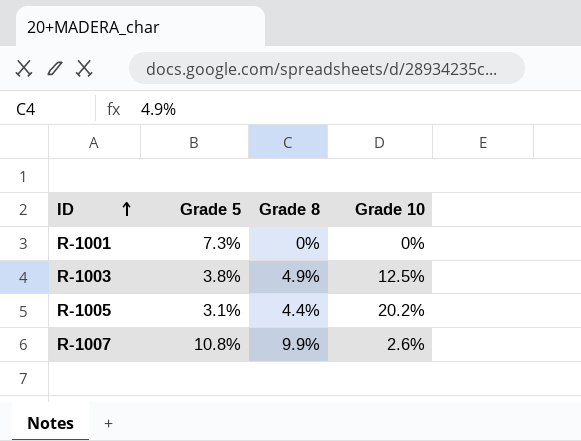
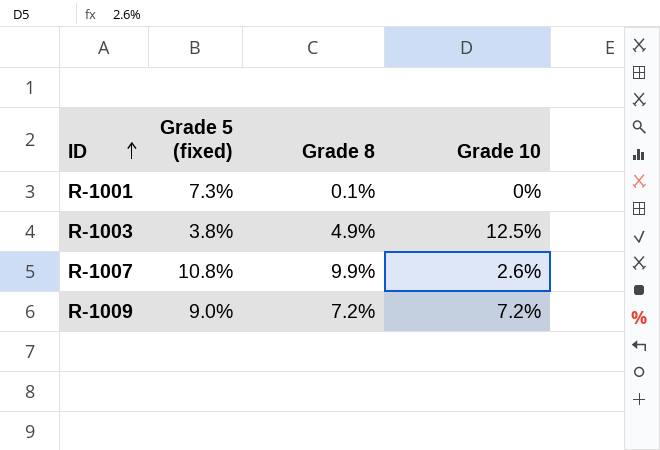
column name: Grade 5 -> Grade 5 (fixed)
row R-1005: 3.1% | 4.4% | 20.2% -> none
R-1001 | Grade 8: 0% -> 0.1%
row R-1009: none -> 9.0% | 7.2% | 7.2%

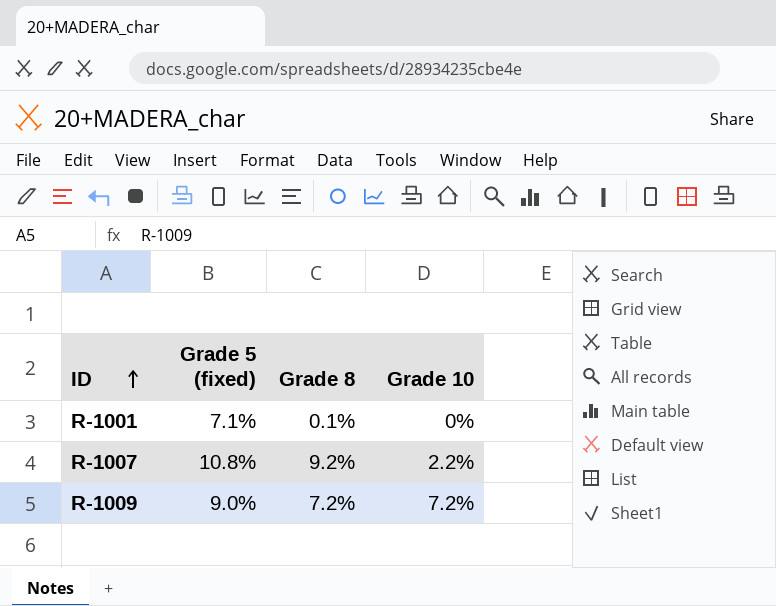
row R-1003: 3.8% | 4.9% | 12.5% -> none
R-1001 | Grade 5 (fixed): 7.3% -> 7.1%
R-1007 | Grade 8: 9.9% -> 9.2%
R-1007 | Grade 10: 2.6% -> 2.2%

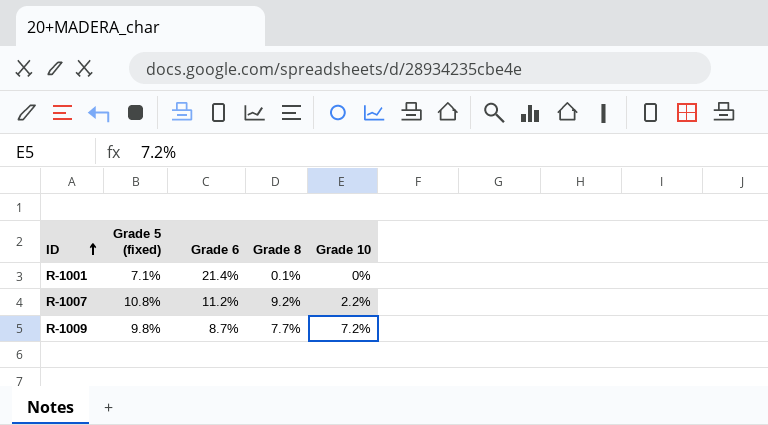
column Grade 6 | position: none -> 3
R-1009 | Grade 5 (fixed): 9.0% -> 9.8%
R-1009 | Grade 8: 7.2% -> 7.7%

